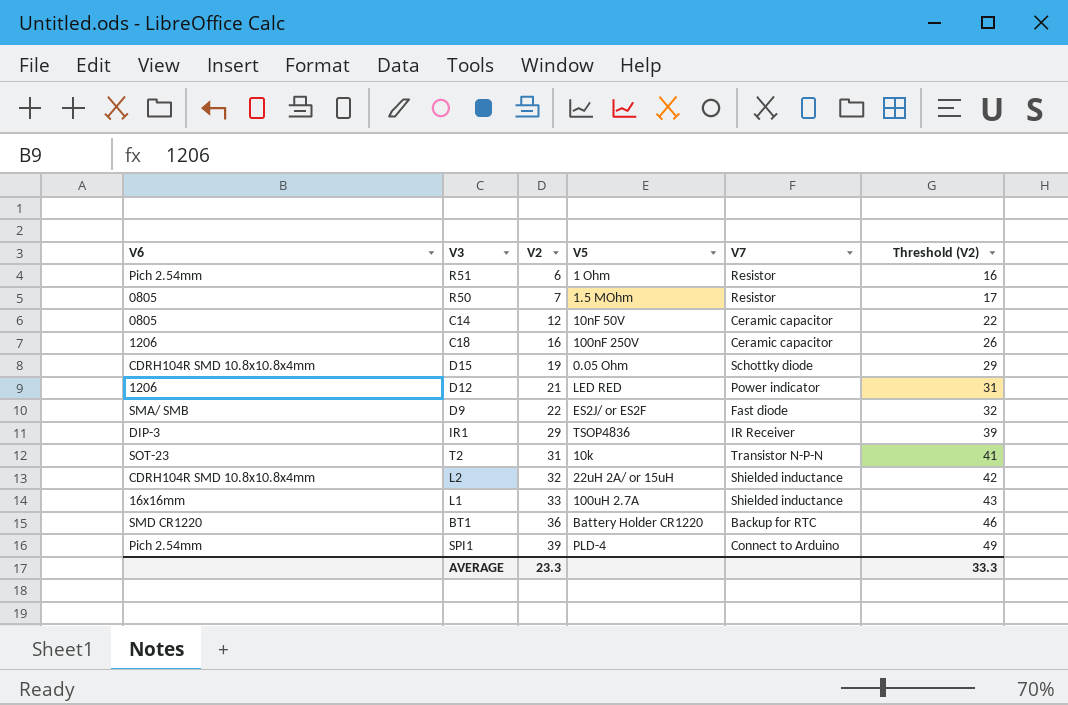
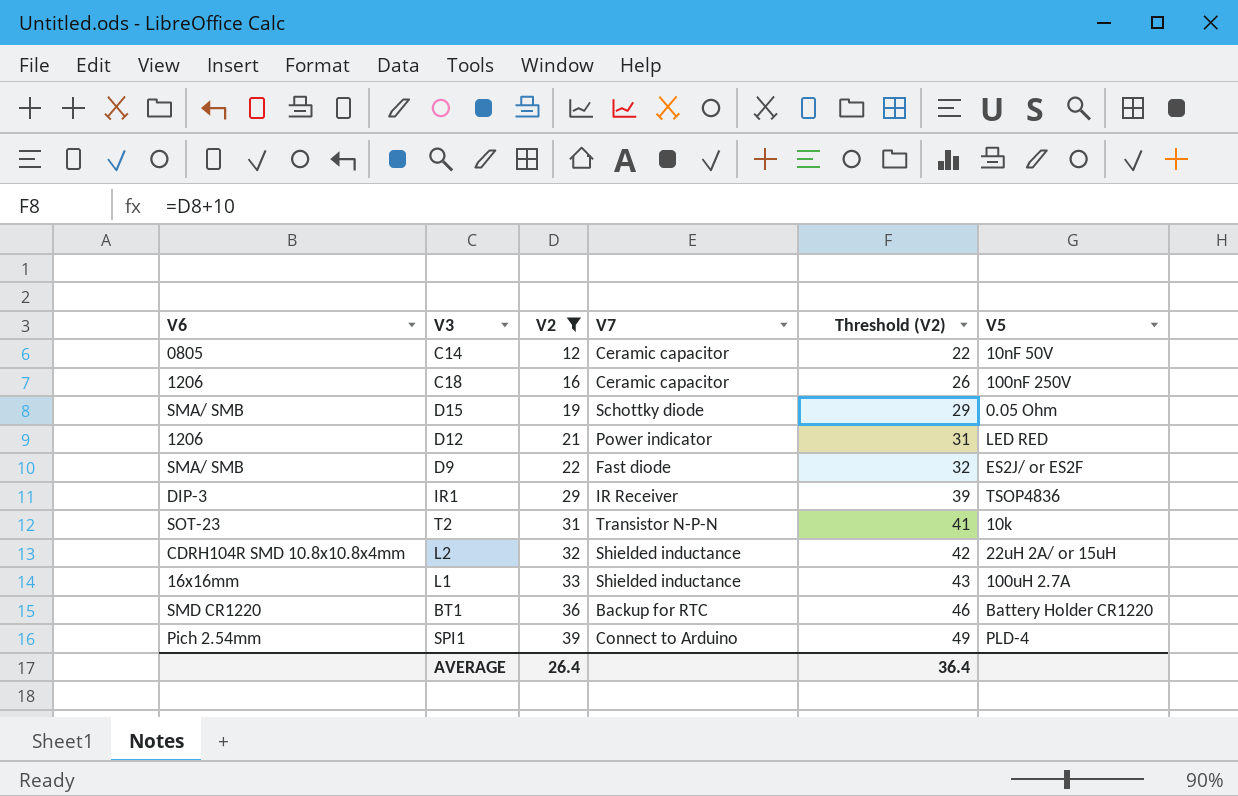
filter: none -> V2 >= 12
column V5 | position: 4 -> 6
D15 | V6: CDRH104R SMD 10.8x10.8x4mm -> SMA/ SMB
AVERAGE | V2: 23.3 -> 26.4
AVERAGE | Threshold (V2): 33.3 -> 36.4

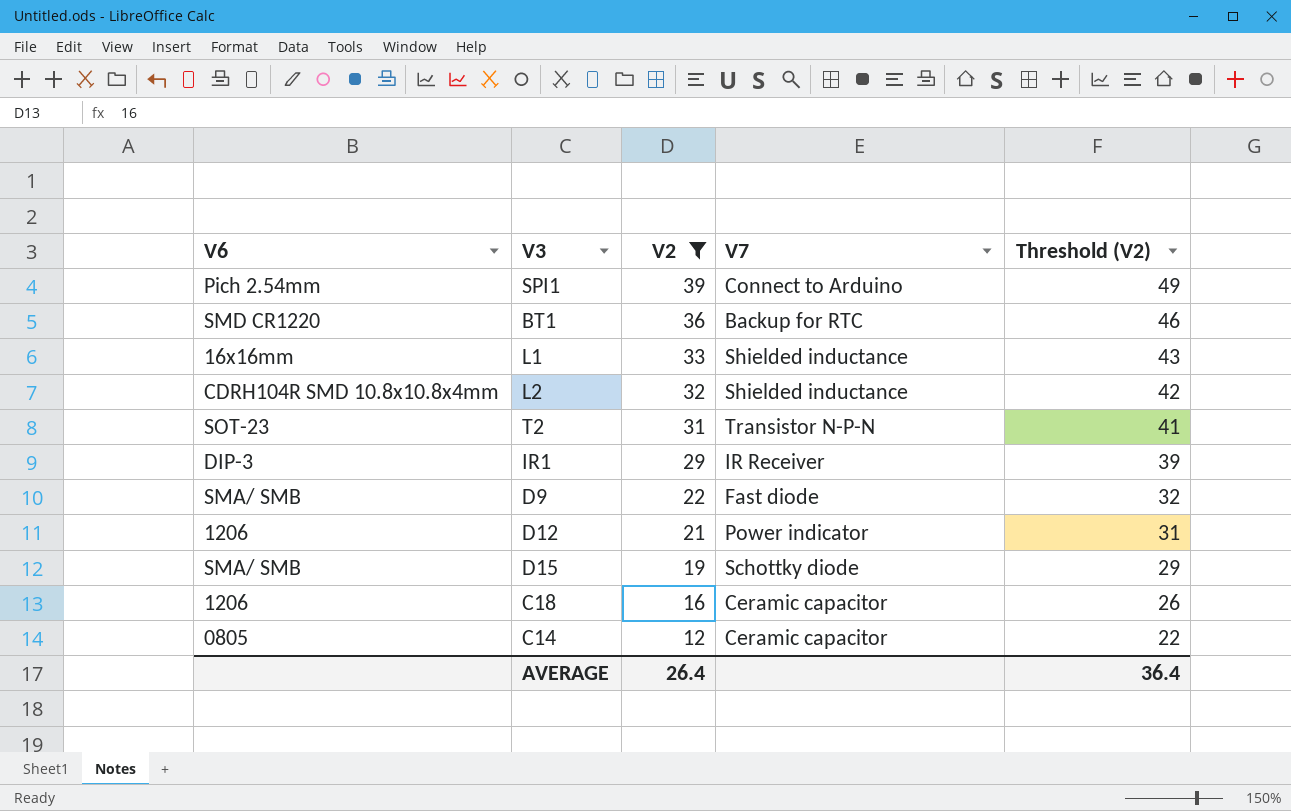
row order: V2 ascending -> V2 descending
column V5 | position: 6 -> none

